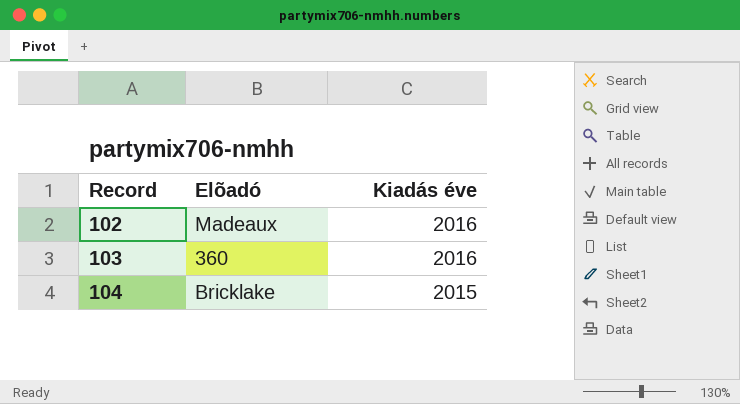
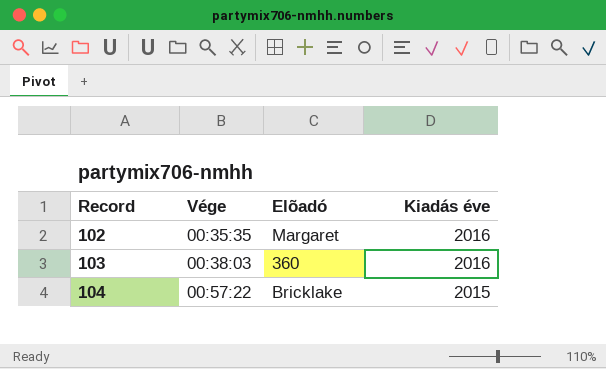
column Vége | position: none -> 2
102 | Elõadó: Madeaux -> Margaret

